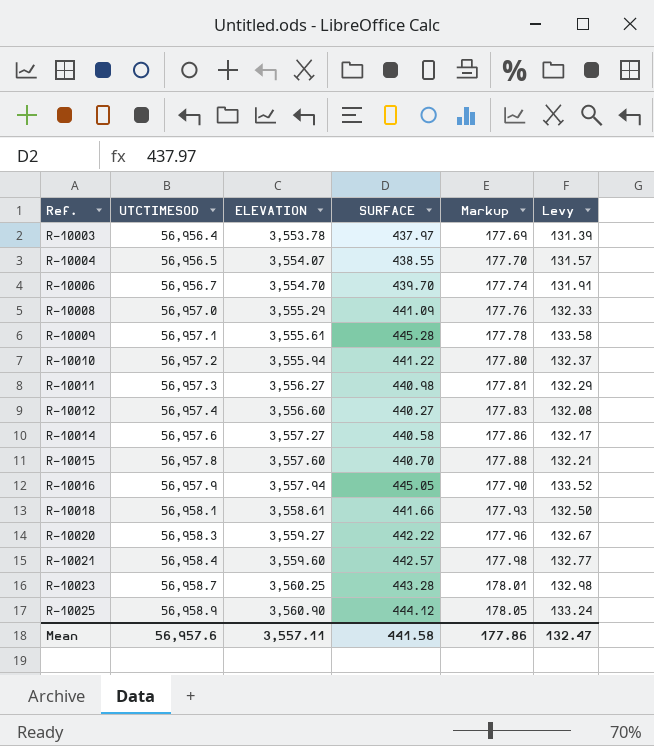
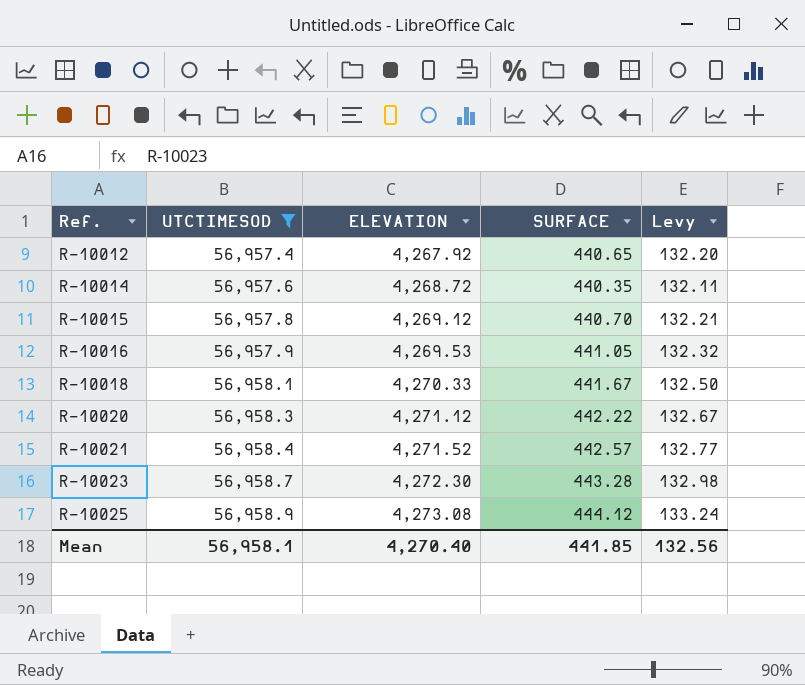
filter: none -> UTCTIMESOD >= 56,957.4
column Markup | formula: [ELEVATION] * 0.05 -> none
R-10012 | ELEVATION: 3,556.60 -> 4,267.92
R-10012 | SURFACE: 440.27 -> 440.65
R-10012 | Levy: 132.08 -> 132.20
R-10014 | ELEVATION: 3,557.27 -> 4,268.72
R-10014 | SURFACE: 440.58 -> 440.35
R-10014 | Levy: 132.17 -> 132.11
R-10015 | ELEVATION: 3,557.60 -> 4,269.12
R-10016 | ELEVATION: 3,557.94 -> 4,269.53
R-10016 | SURFACE: 445.05 -> 441.05
R-10016 | Levy: 133.52 -> 132.32
R-10018 | ELEVATION: 3,558.61 -> 4,270.33
R-10018 | SURFACE: 441.66 -> 441.67
R-10020 | ELEVATION: 3,559.27 -> 4,271.12
R-10021 | ELEVATION: 3,559.60 -> 4,271.52
R-10023 | ELEVATION: 3,560.25 -> 4,272.30
R-10025 | ELEVATION: 3,560.90 -> 4,273.08
Mean | UTCTIMESOD: 56,957.6 -> 56,958.1
Mean | ELEVATION: 3,557.11 -> 4,270.40
Mean | SURFACE: 441.58 -> 441.85
Mean | Levy: 132.47 -> 132.56

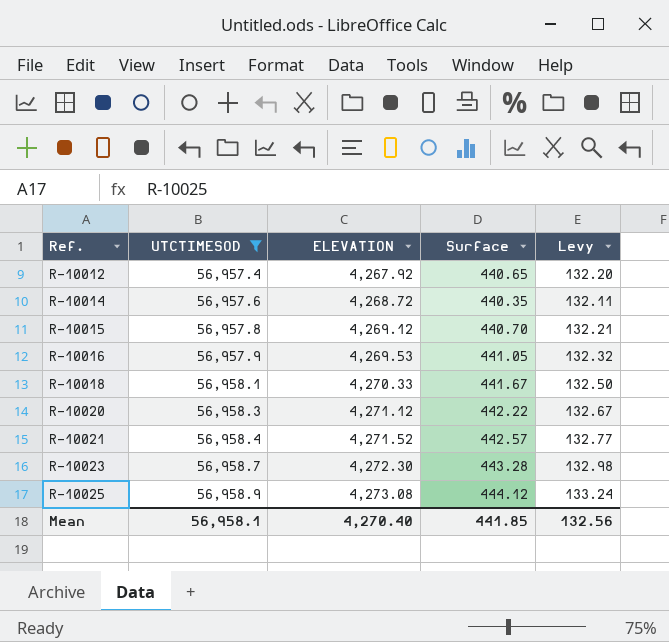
column name: SURFACE -> Surface

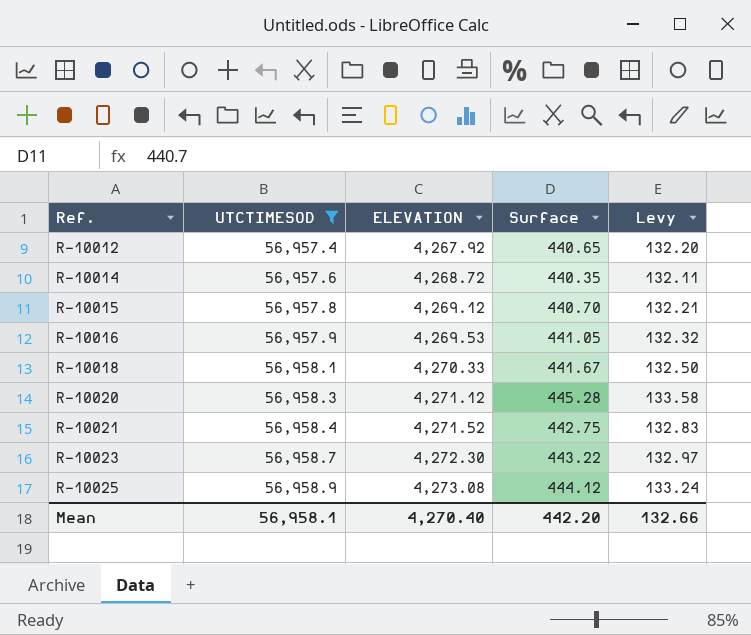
R-10020 | Surface: 442.22 -> 445.28
R-10020 | Levy: 132.67 -> 133.58
R-10021 | Surface: 442.57 -> 442.75
R-10021 | Levy: 132.77 -> 132.83
R-10023 | Surface: 443.28 -> 443.22
R-10023 | Levy: 132.98 -> 132.97
Mean | Surface: 441.85 -> 442.20
Mean | Levy: 132.56 -> 132.66

